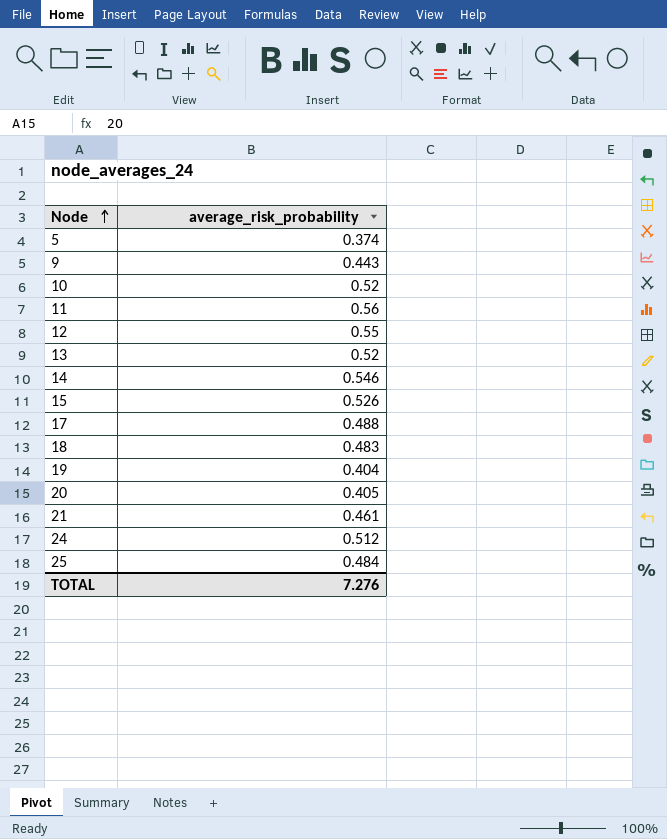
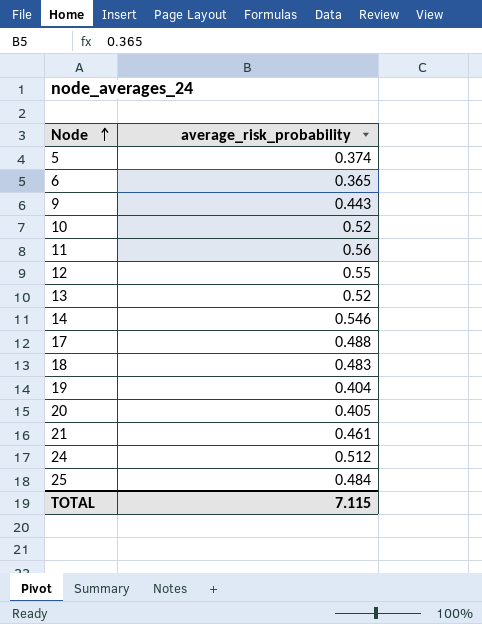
row 15: 0.526 -> none
row 6: none -> 0.365
TOTAL | average_risk_probability: 7.276 -> 7.115

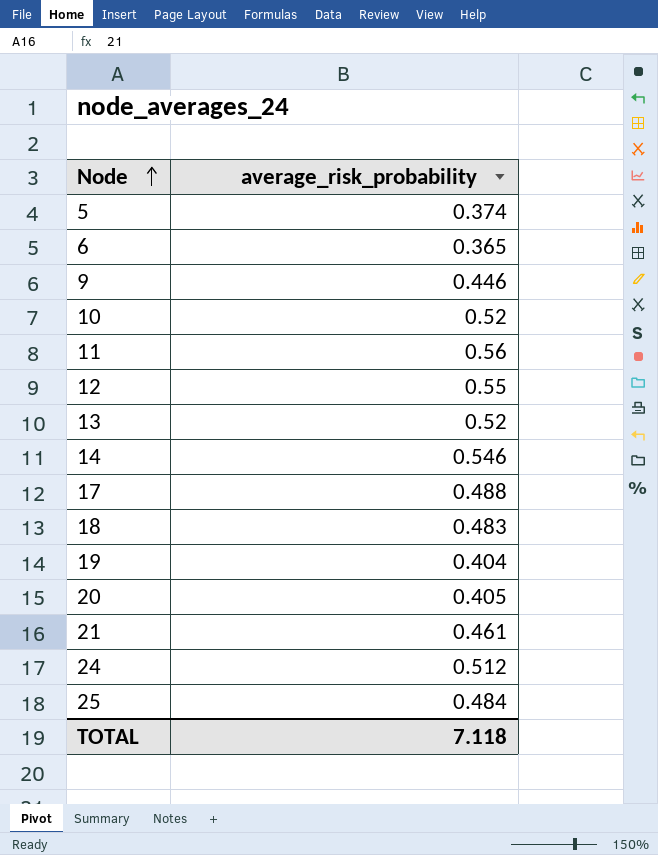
9 | average_risk_probability: 0.443 -> 0.446
TOTAL | average_risk_probability: 7.115 -> 7.118

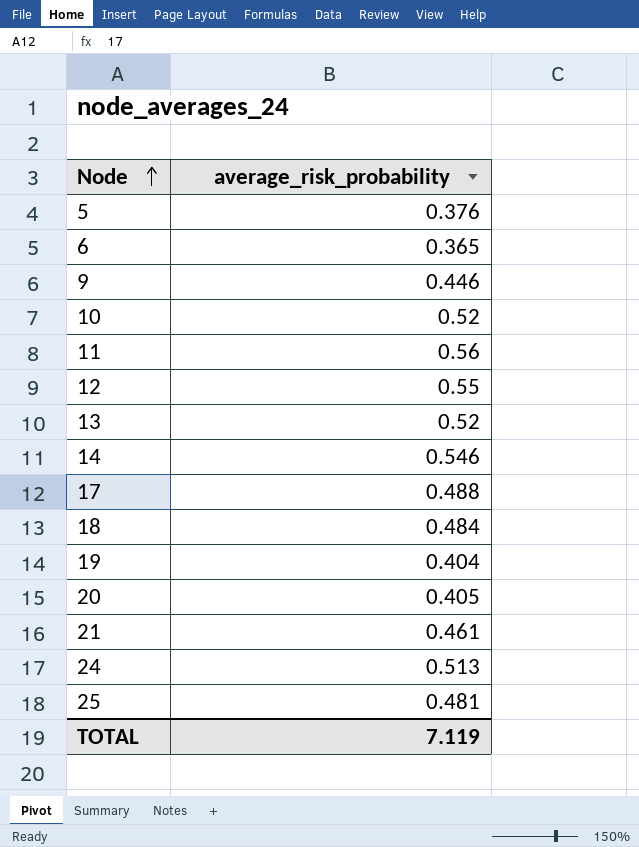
5 | average_risk_probability: 0.374 -> 0.376
18 | average_risk_probability: 0.483 -> 0.484
24 | average_risk_probability: 0.512 -> 0.513
25 | average_risk_probability: 0.484 -> 0.481
TOTAL | average_risk_probability: 7.118 -> 7.119

